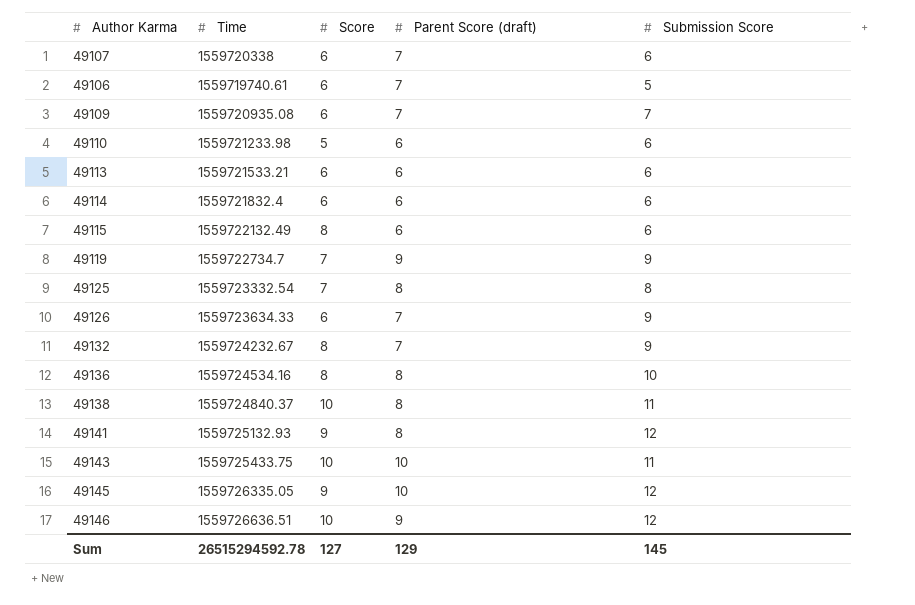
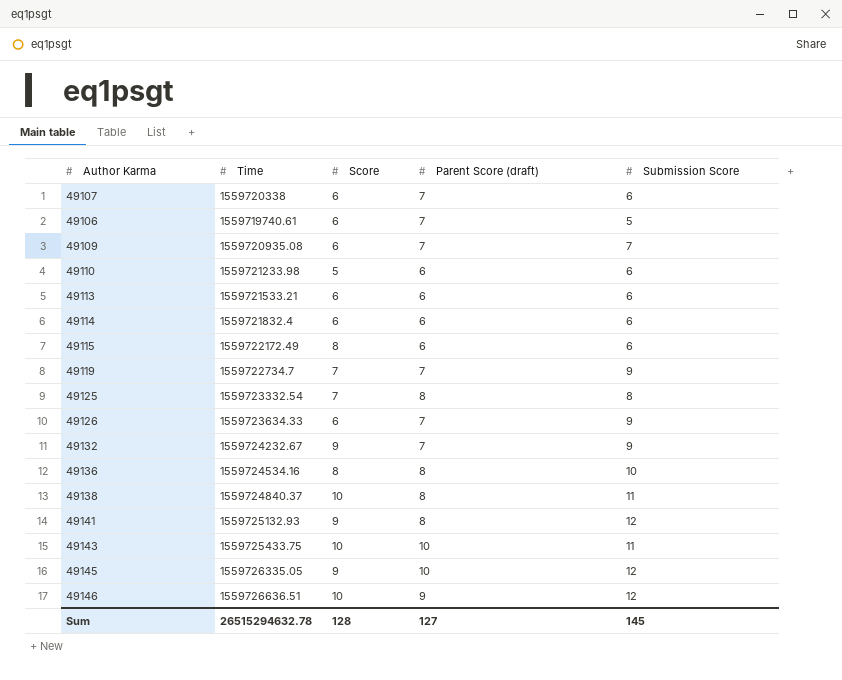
49115 | Time: 1559722132.49 -> 1559722172.49
49119 | Parent Score (draft): 9 -> 7
49132 | Score: 8 -> 9
Sum | Time: 26515294592.78 -> 26515294632.78
Sum | Score: 127 -> 128
Sum | Parent Score (draft): 129 -> 127

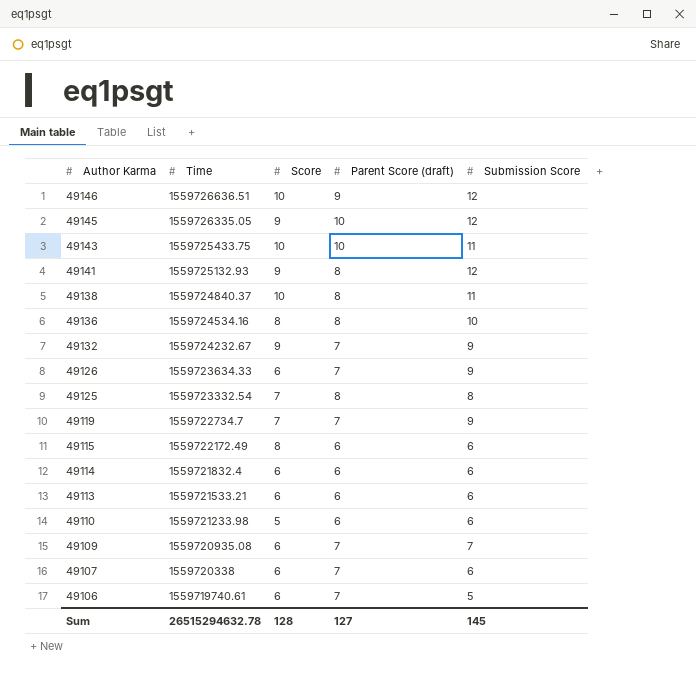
row order: none -> Author Karma descending

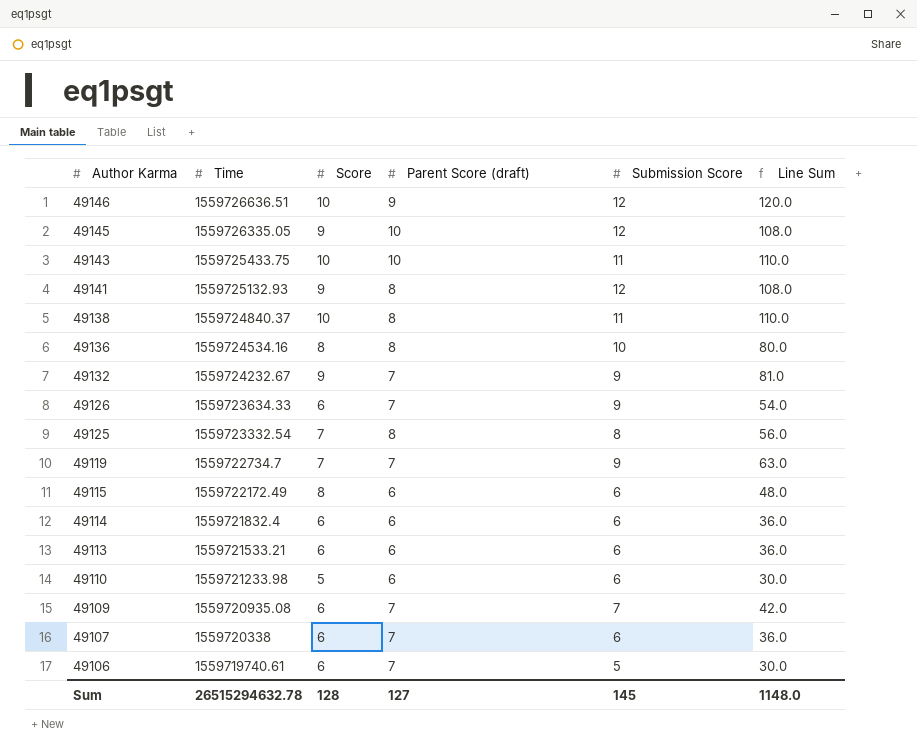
column Line Sum | formula: none -> [Score] * [Submission Score]

